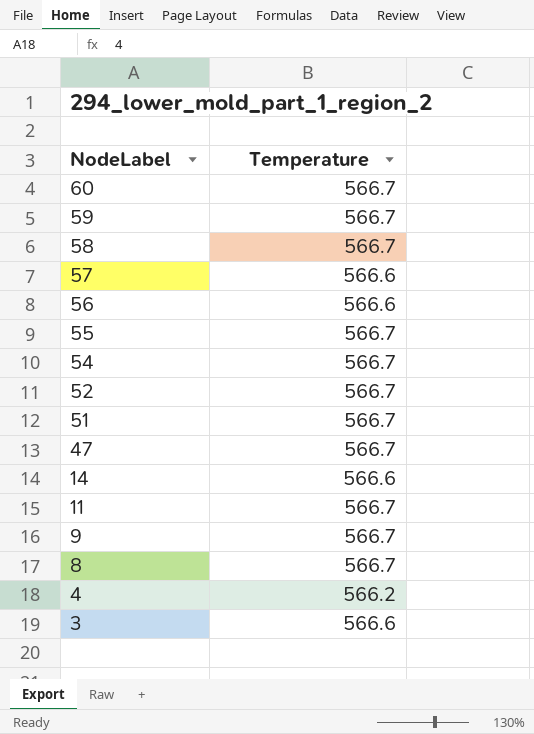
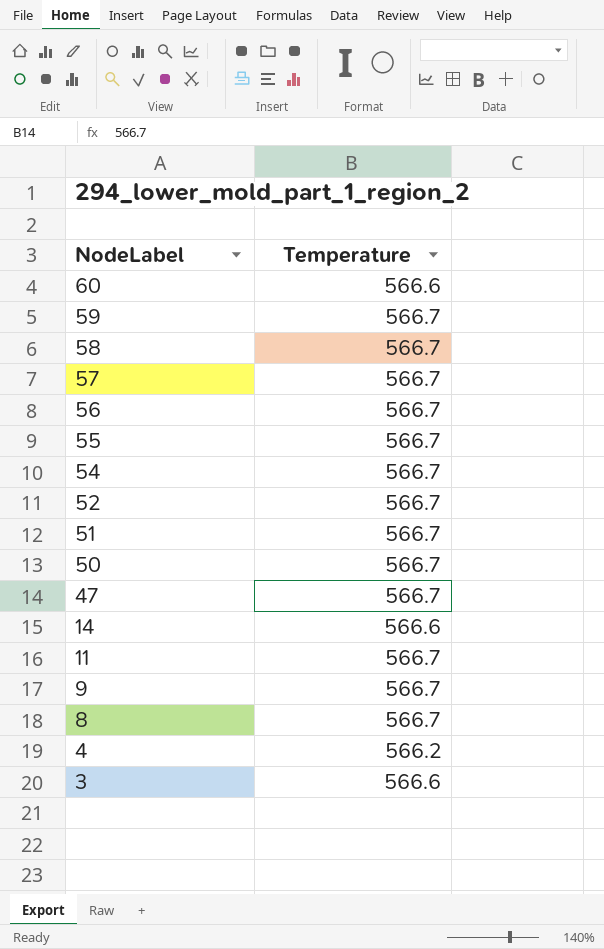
60 | Temperature: 566.7 -> 566.6
57 | Temperature: 566.6 -> 566.7
56 | Temperature: 566.6 -> 566.7
row 50: none -> 566.7

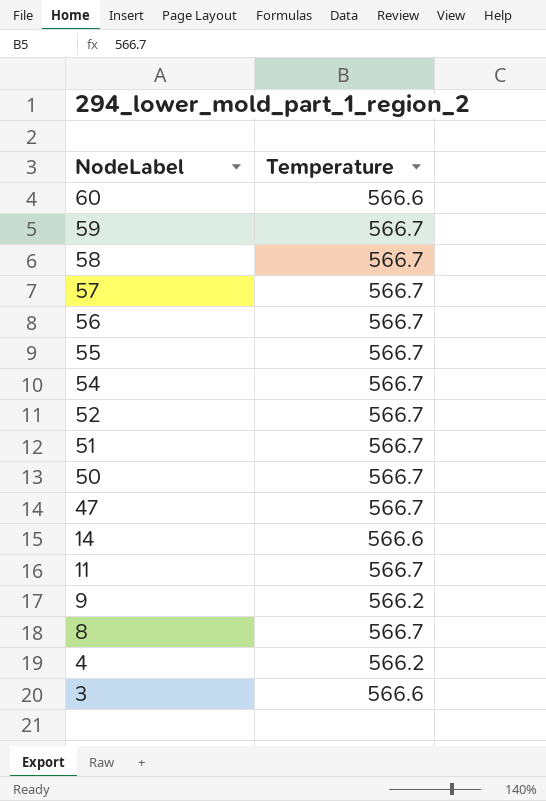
9 | Temperature: 566.7 -> 566.2

